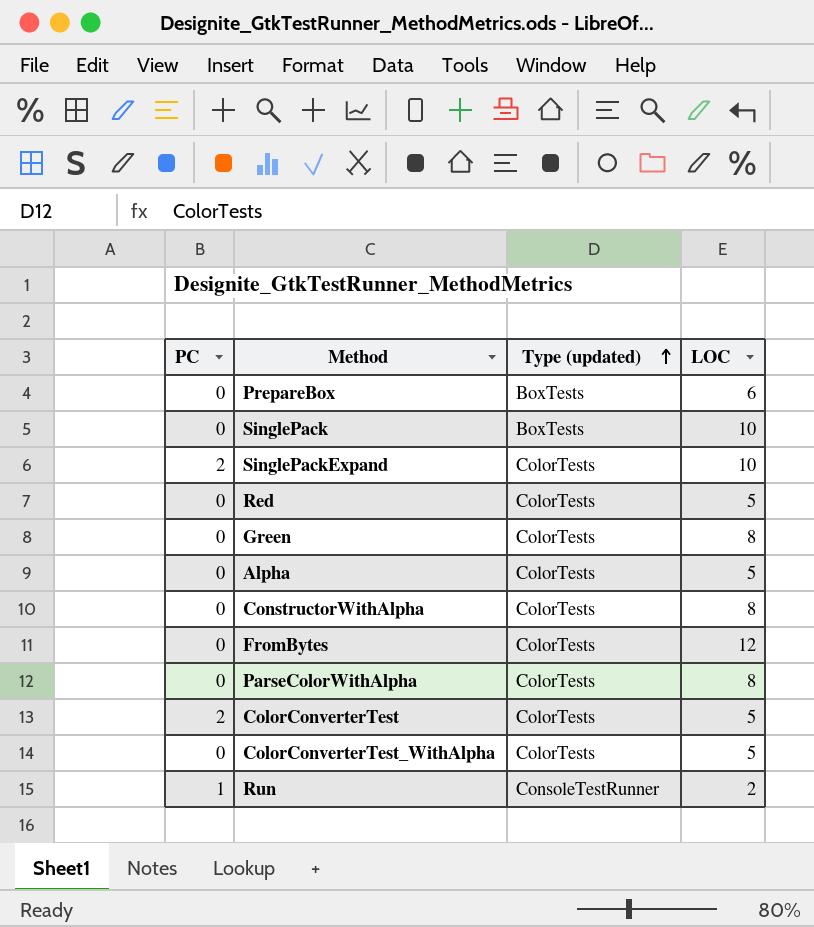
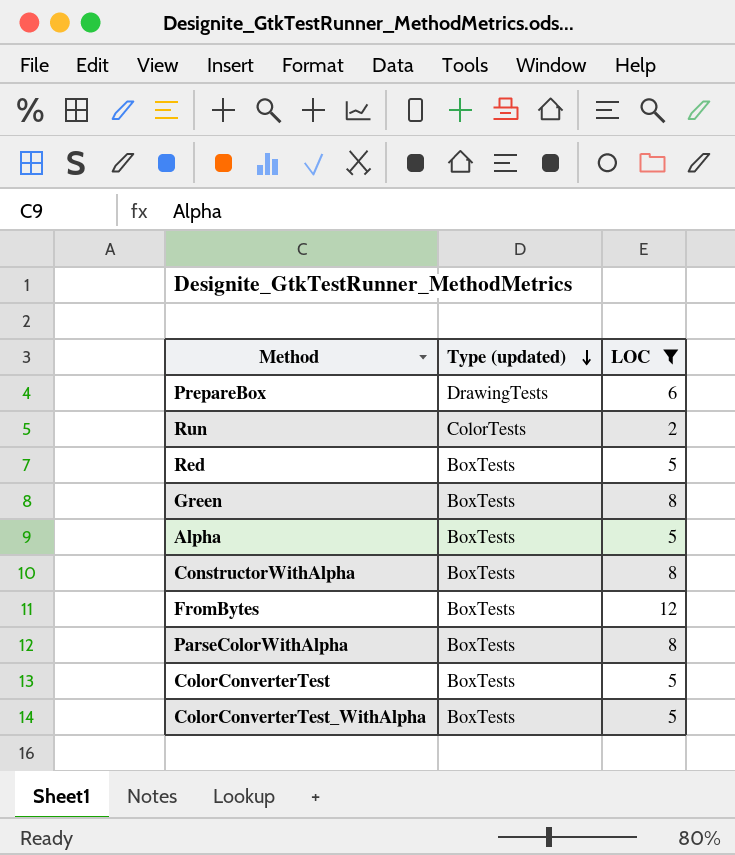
filter: none -> LOC != 10
row order: Type (updated) ascending -> Type (updated) descending
column PC | position: 1 -> none
PrepareBox | Type (updated): BoxTests -> DrawingTests
Run | Type (updated): ConsoleTestRunner -> ColorTests
Red | Type (updated): ColorTests -> BoxTests
Green | Type (updated): ColorTests -> BoxTests
Alpha | Type (updated): ColorTests -> BoxTests
ConstructorWithAlpha | Type (updated): ColorTests -> BoxTests
FromBytes | Type (updated): ColorTests -> BoxTests
ParseColorWithAlpha | Type (updated): ColorTests -> BoxTests
ColorConverterTest | Type (updated): ColorTests -> BoxTests
ColorConverterTest_WithAlpha | Type (updated): ColorTests -> BoxTests

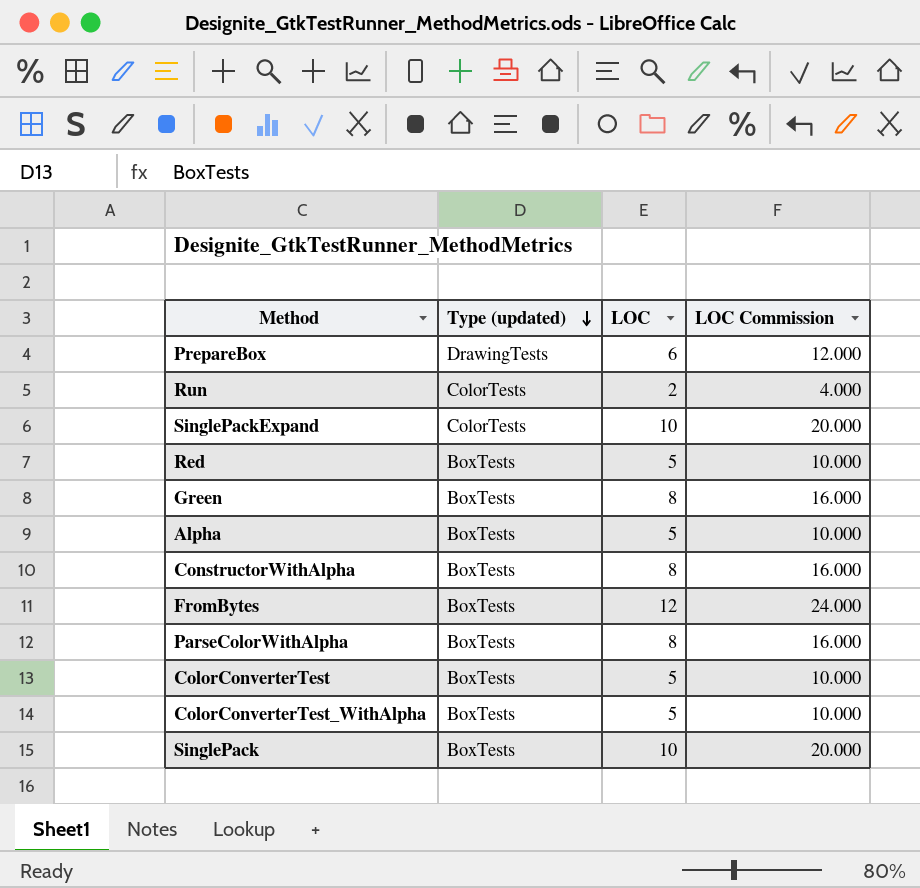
filter: LOC != 10 -> none
column LOC Commission | formula: none -> [LOC] * 2

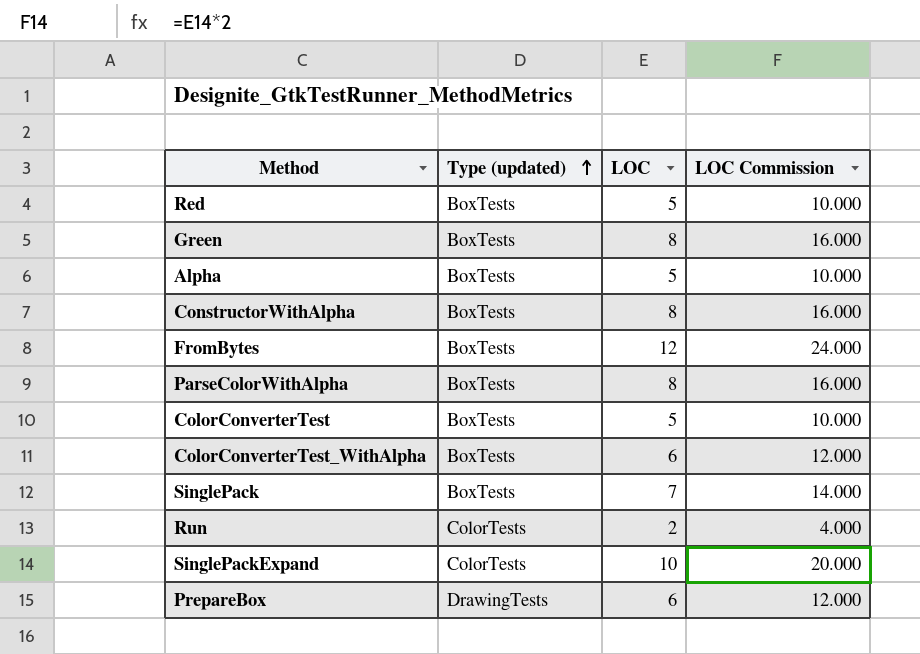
row order: Type (updated) descending -> Type (updated) ascending
ColorConverterTest_WithAlpha | LOC: 5 -> 6
ColorConverterTest_WithAlpha | LOC Commission: 10.000 -> 12.000
SinglePack | LOC: 10 -> 7
SinglePack | LOC Commission: 20.000 -> 14.000

